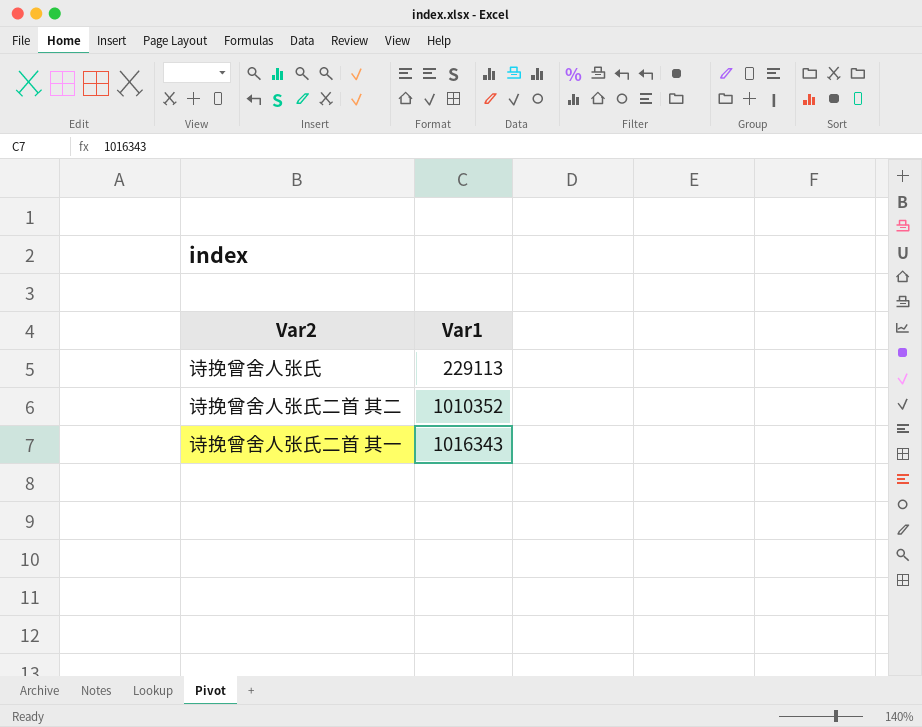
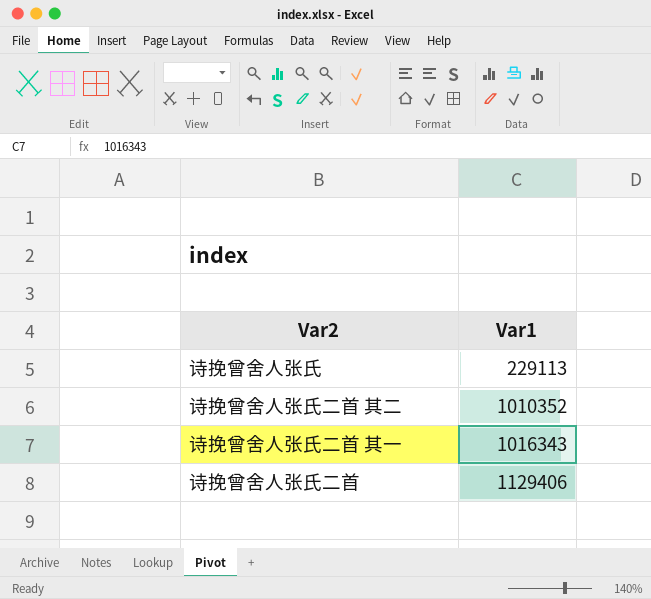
row 诗挽曾舍人张氏二首: none -> 1129406

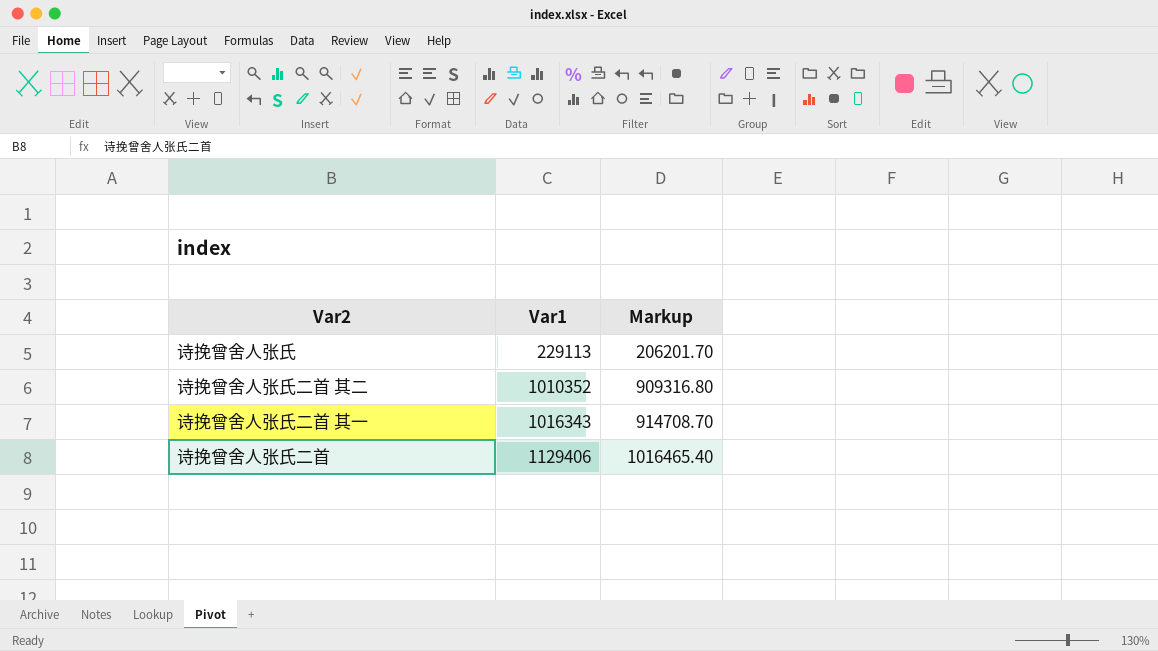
column Markup | formula: none -> [Var1] * 0.9

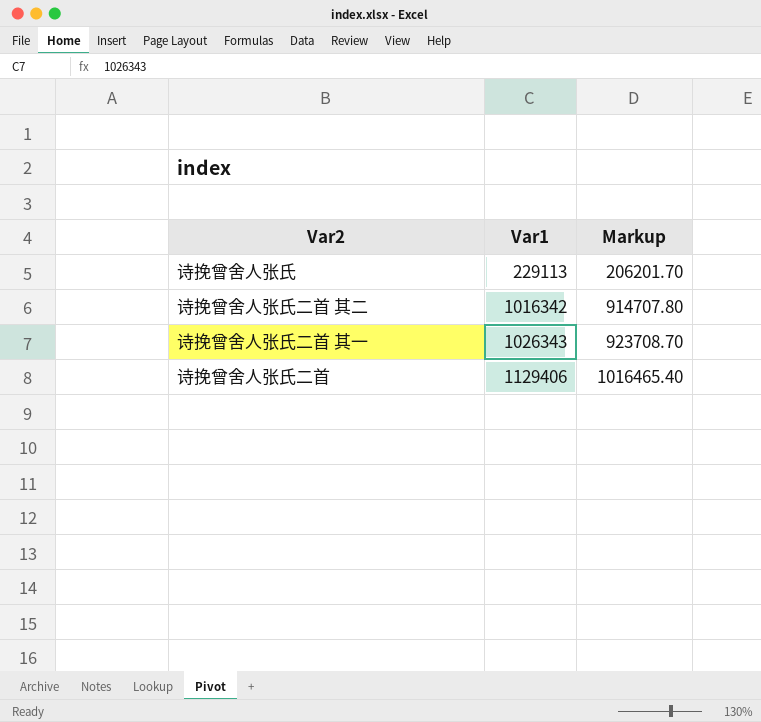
诗挽曾舍人张氏二首 其二 | Var1: 1010352 -> 1016342
诗挽曾舍人张氏二首 其二 | Markup: 909316.80 -> 914707.80
诗挽曾舍人张氏二首 其一 | Var1: 1016343 -> 1026343
诗挽曾舍人张氏二首 其一 | Markup: 914708.70 -> 923708.70

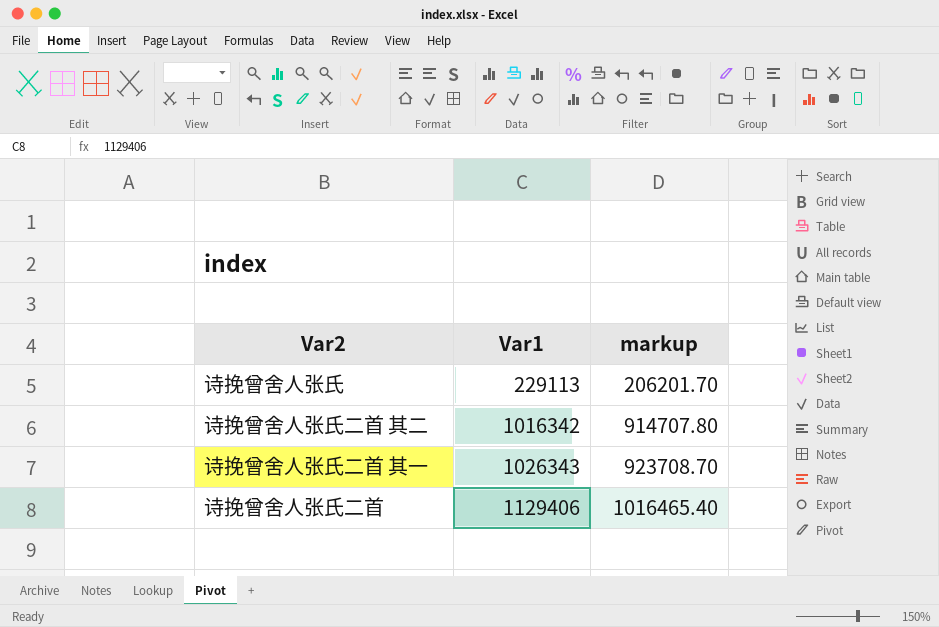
column name: Markup -> markup

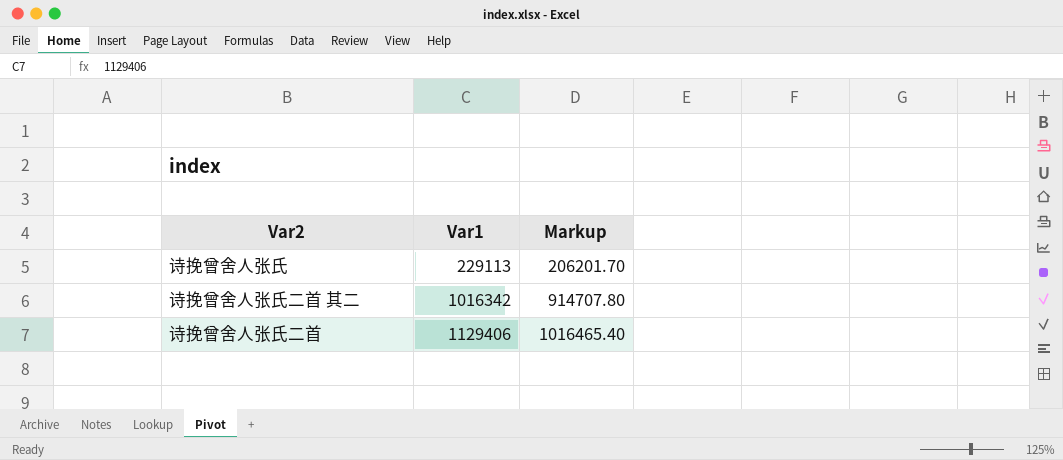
column name: markup -> Markup
row 诗挽曾舍人张氏二首 其一: 1026343 | 923708.70 -> none

